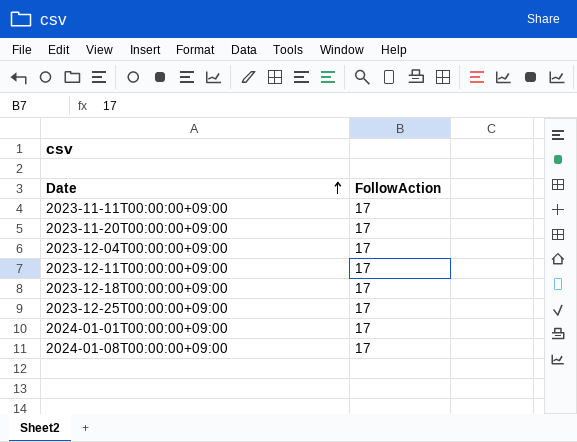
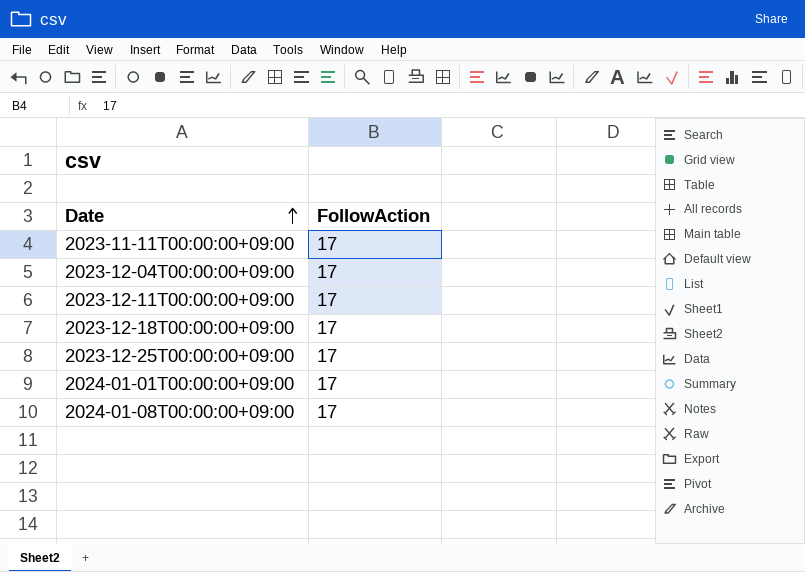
row 2023-11-20T00:00:00+09:00: 17 -> none

